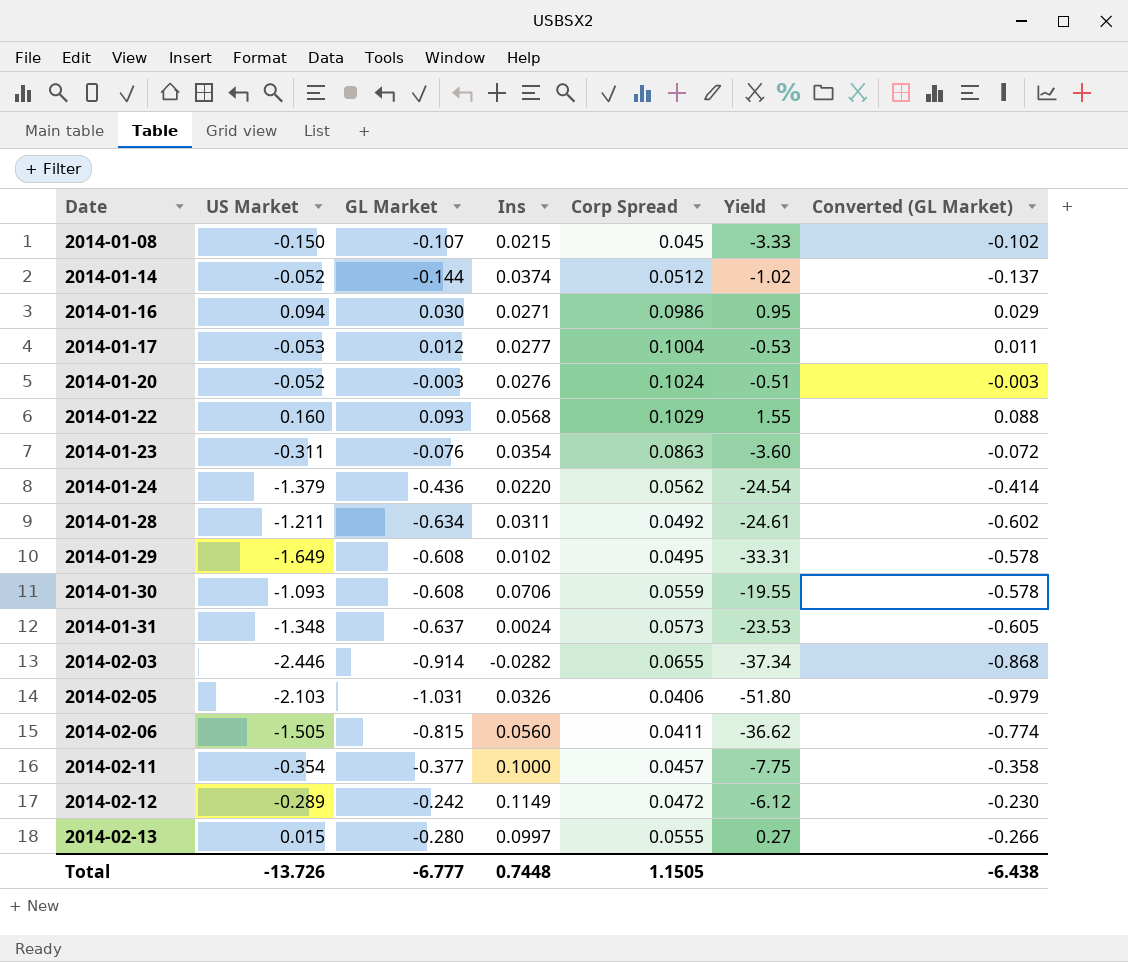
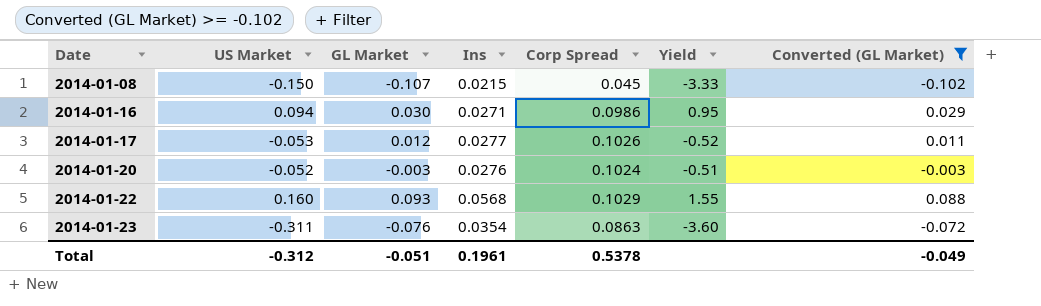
filter: none -> Converted (GL Market) >= -0.102
2014-01-17 | Corp Spread: 0.1004 -> 0.1026
2014-01-17 | Yield: -0.53 -> -0.52
Total | US Market: -13.726 -> -0.312
Total | GL Market: -6.777 -> -0.051
Total | Ins: 0.7448 -> 0.1961
Total | Corp Spread: 1.1505 -> 0.5378
Total | Converted (GL Market): -6.438 -> -0.049

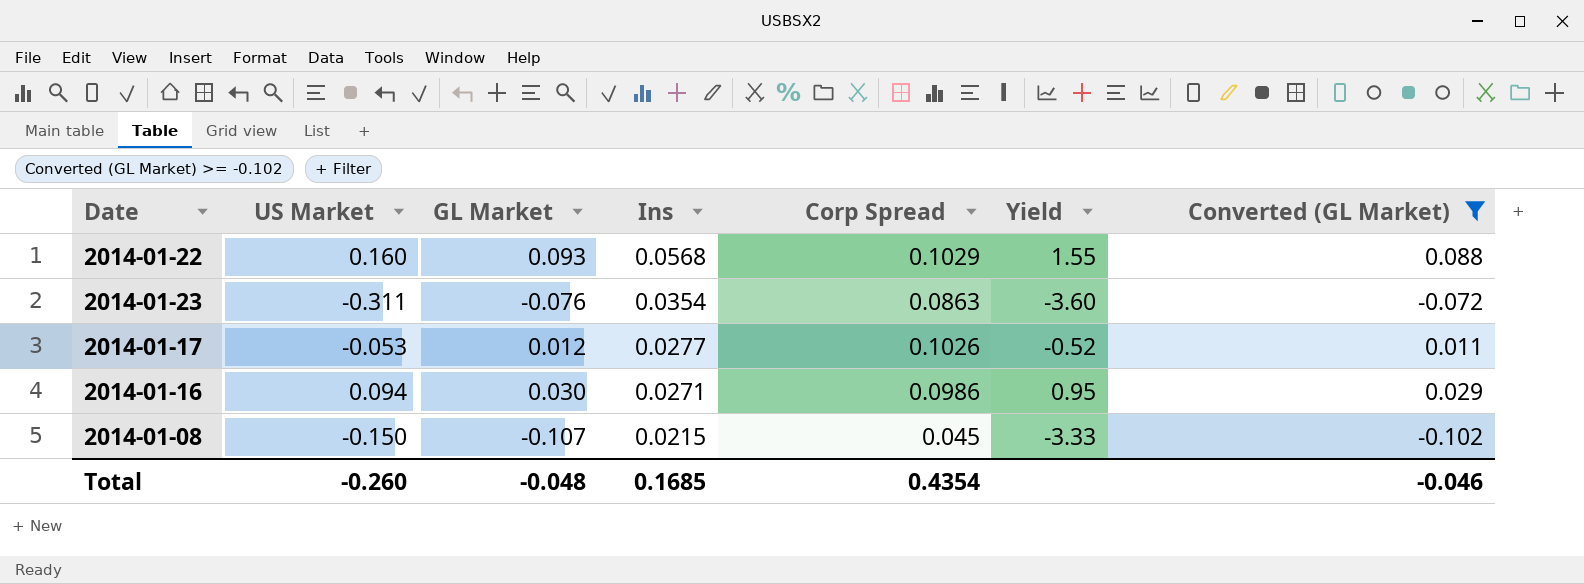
row order: Date ascending -> Ins descending
row 2014-01-20: -0.052 | -0.003 | 0.0276 | 0.1024 | -0.51 | -0.003 -> none
Total | US Market: -0.312 -> -0.260
Total | GL Market: -0.051 -> -0.048
Total | Ins: 0.1961 -> 0.1685
Total | Corp Spread: 0.5378 -> 0.4354
Total | Converted (GL Market): -0.049 -> -0.046

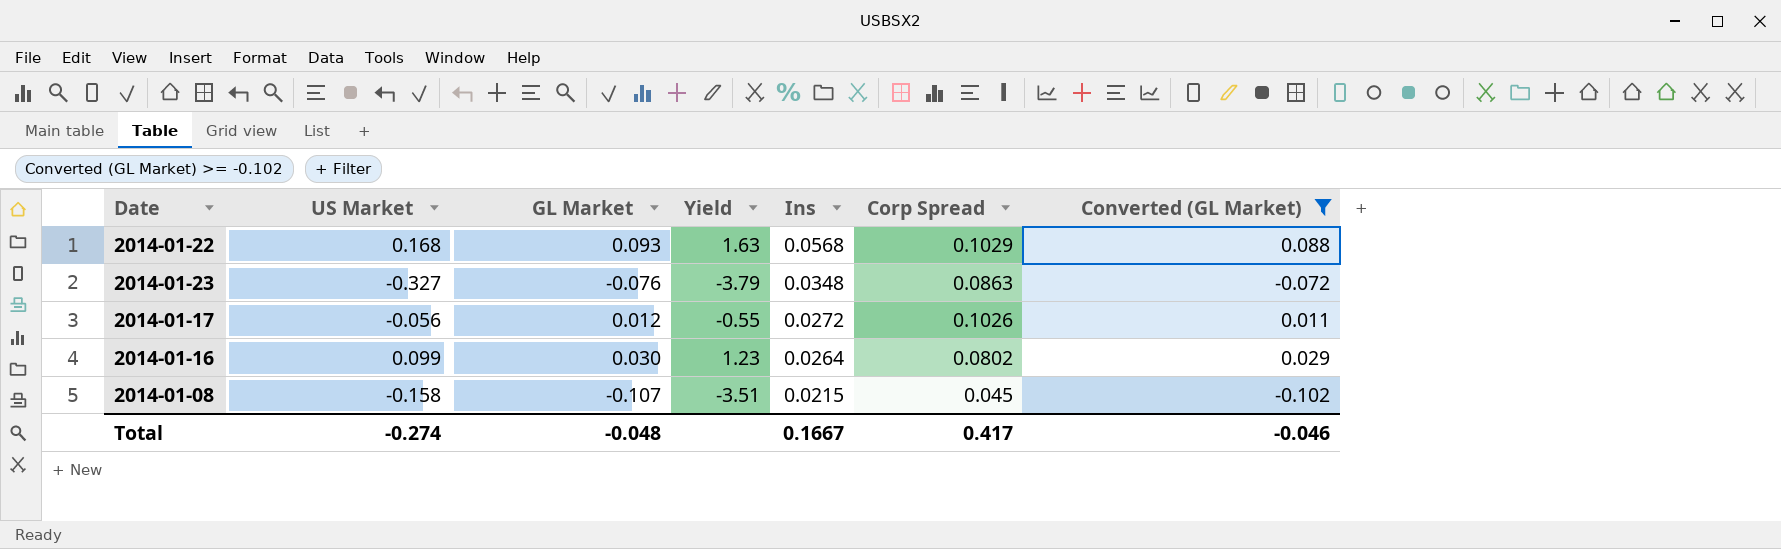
column Yield | position: 6 -> 4
2014-01-22 | US Market: 0.160 -> 0.168
2014-01-22 | Yield: 1.55 -> 1.63
2014-01-23 | US Market: -0.311 -> -0.327
2014-01-23 | Yield: -3.60 -> -3.79
2014-01-23 | Ins: 0.0354 -> 0.0348
2014-01-17 | US Market: -0.053 -> -0.056
2014-01-17 | Yield: -0.52 -> -0.55
2014-01-17 | Ins: 0.0277 -> 0.0272
2014-01-16 | US Market: 0.094 -> 0.099
2014-01-16 | Yield: 0.95 -> 1.23
2014-01-16 | Ins: 0.0271 -> 0.0264
2014-01-16 | Corp Spread: 0.0986 -> 0.0802
2014-01-08 | US Market: -0.150 -> -0.158
2014-01-08 | Yield: -3.33 -> -3.51
Total | US Market: -0.260 -> -0.274
Total | Ins: 0.1685 -> 0.1667
Total | Corp Spread: 0.4354 -> 0.417

